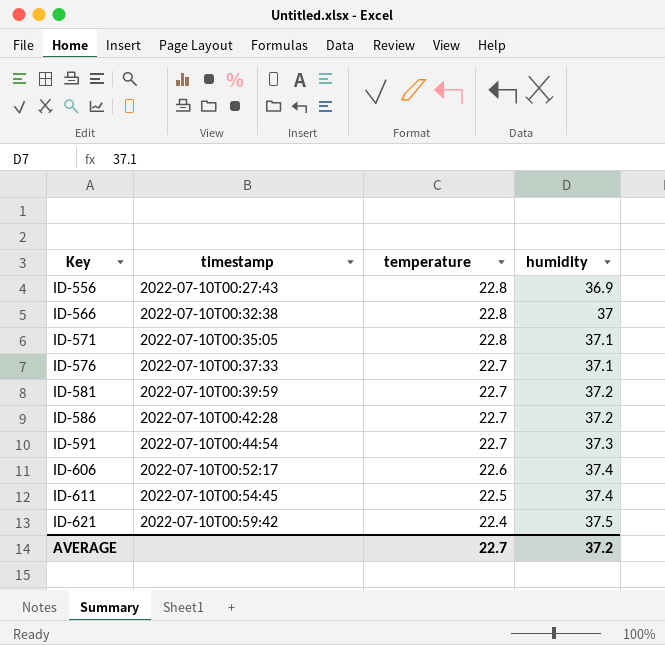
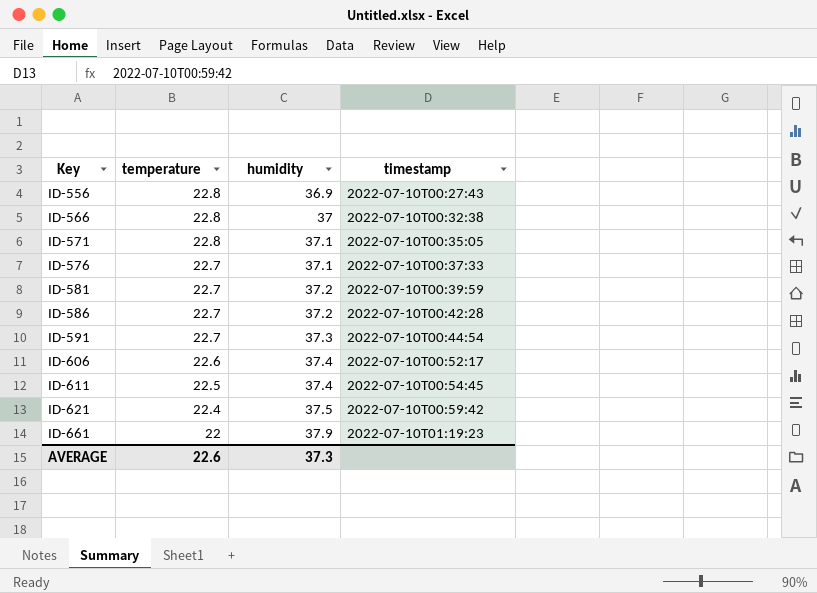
column timestamp | position: 2 -> 4
row ID-661: none -> 22 | 37.9 | 2022-07-10T01:19:23
AVERAGE | temperature: 22.7 -> 22.6
AVERAGE | humidity: 37.2 -> 37.3

